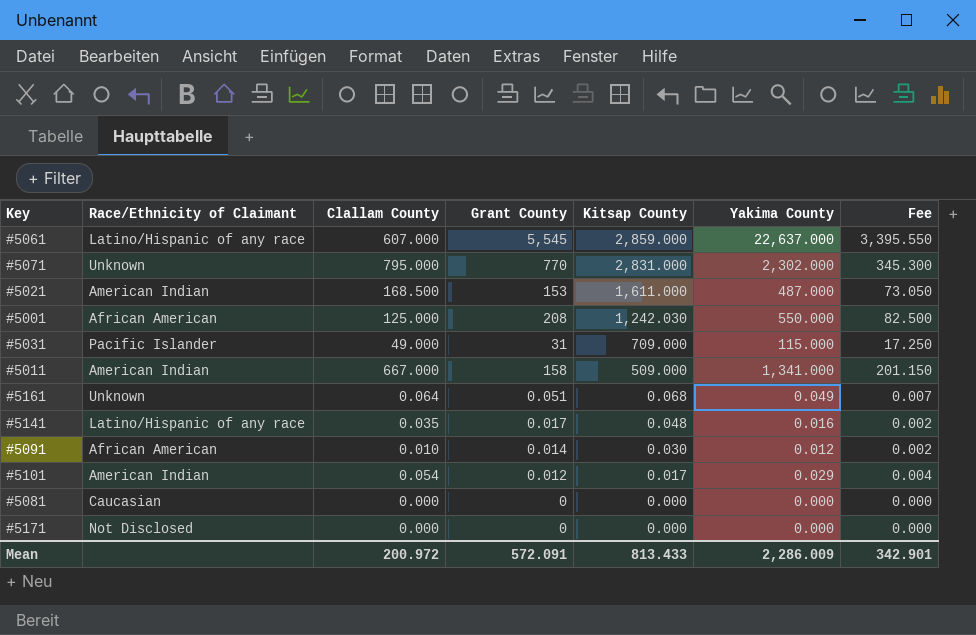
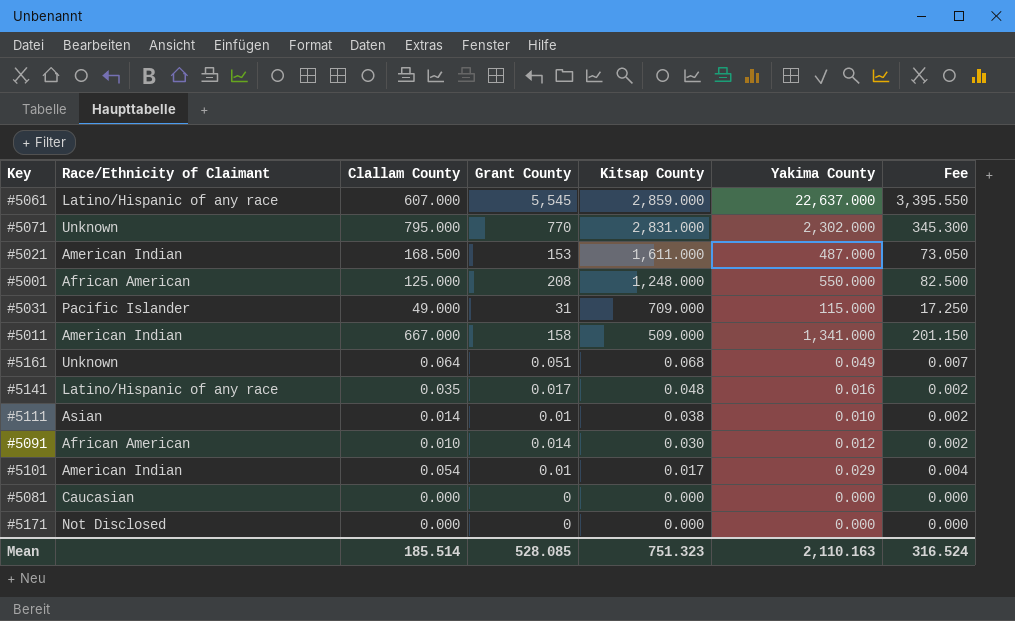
#5001 | Kitsap County: 1,242.030 -> 1,248.000
row #5111: none -> Asian | 0.014 | 0.01 | 0.038 | 0.010 | 0.002
#5101 | Grant County: 0.012 -> 0.01
Mean | Clallam County: 200.972 -> 185.514
Mean | Grant County: 572.091 -> 528.085
Mean | Kitsap County: 813.433 -> 751.323
Mean | Yakima County: 2,286.009 -> 2,110.163
Mean | Fee: 342.901 -> 316.524

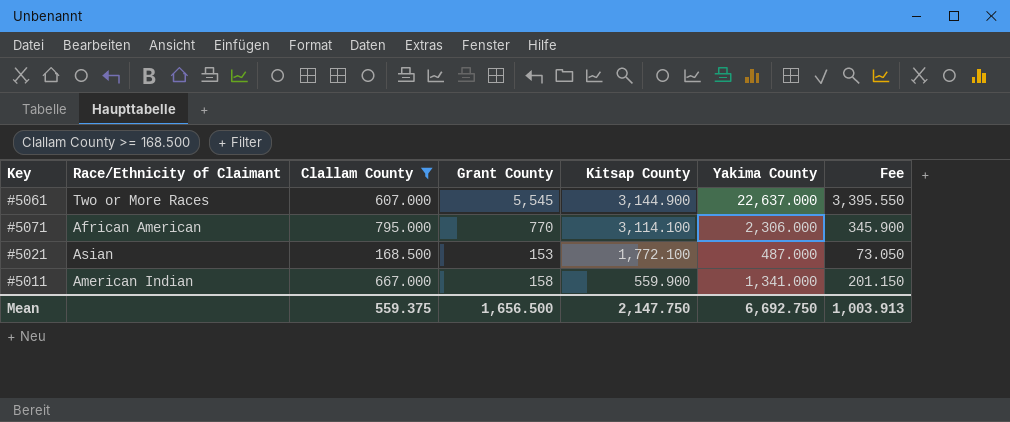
filter: none -> Clallam County >= 168.500
#5061 | Race/Ethnicity of Claimant: Latino/Hispanic of any race -> Two or More Races
#5061 | Kitsap County: 2,859.000 -> 3,144.900
#5071 | Race/Ethnicity of Claimant: Unknown -> African American
#5071 | Kitsap County: 2,831.000 -> 3,114.100
#5071 | Yakima County: 2,302.000 -> 2,306.000
#5071 | Fee: 345.300 -> 345.900
#5021 | Race/Ethnicity of Claimant: American Indian -> Asian
#5021 | Kitsap County: 1,611.000 -> 1,772.100
#5011 | Kitsap County: 509.000 -> 559.900
Mean | Clallam County: 185.514 -> 559.375
Mean | Grant County: 528.085 -> 1,656.500
Mean | Kitsap County: 751.323 -> 2,147.750
Mean | Yakima County: 2,110.163 -> 6,692.750
Mean | Fee: 316.524 -> 1,003.913

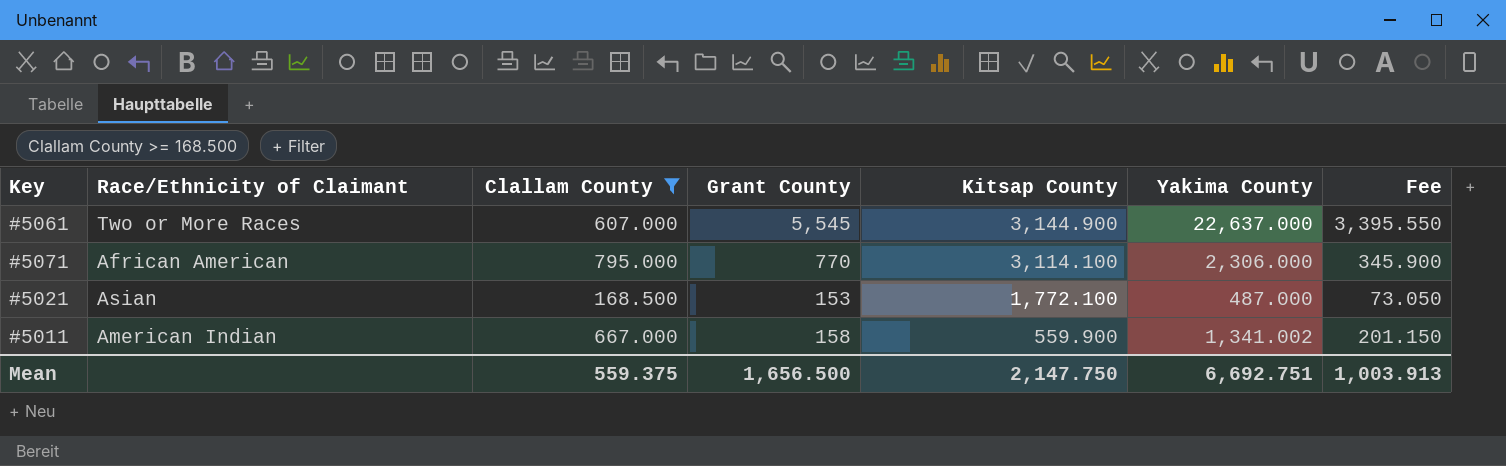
#5011 | Yakima County: 1,341.000 -> 1,341.002
Mean | Yakima County: 6,692.750 -> 6,692.751

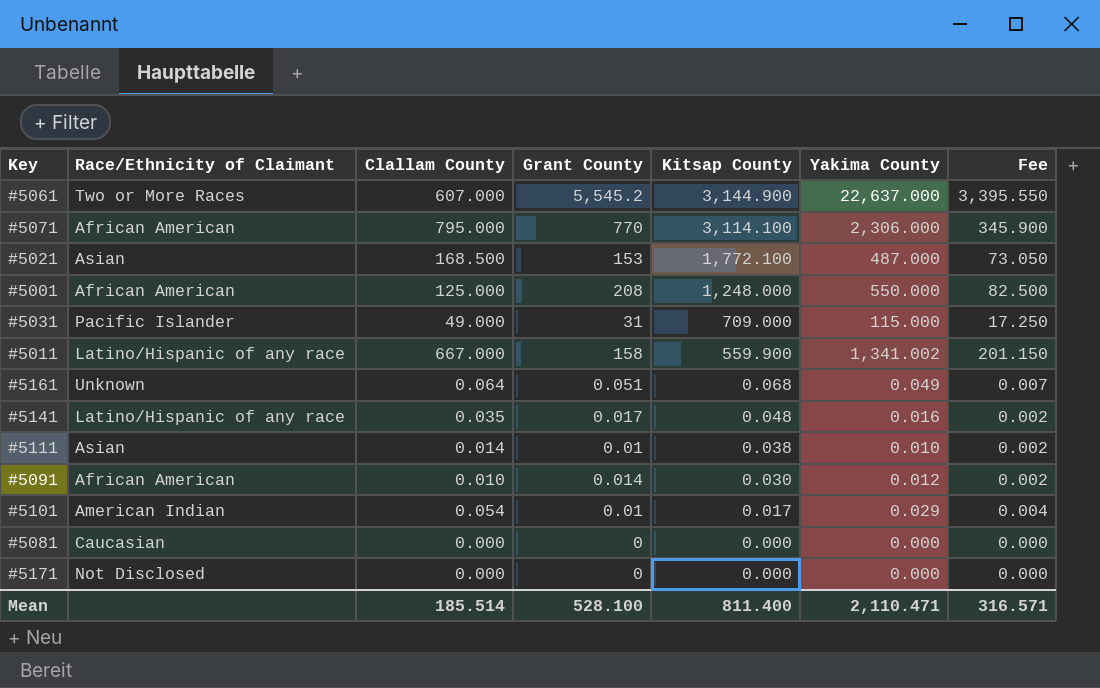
filter: Clallam County >= 168.500 -> none
#5061 | Grant County: 5,545 -> 5,545.2
#5011 | Race/Ethnicity of Claimant: American Indian -> Latino/Hispanic of any race
Mean | Clallam County: 559.375 -> 185.514
Mean | Grant County: 1,656.500 -> 528.100
Mean | Kitsap County: 2,147.750 -> 811.400
Mean | Yakima County: 6,692.751 -> 2,110.471
Mean | Fee: 1,003.913 -> 316.571

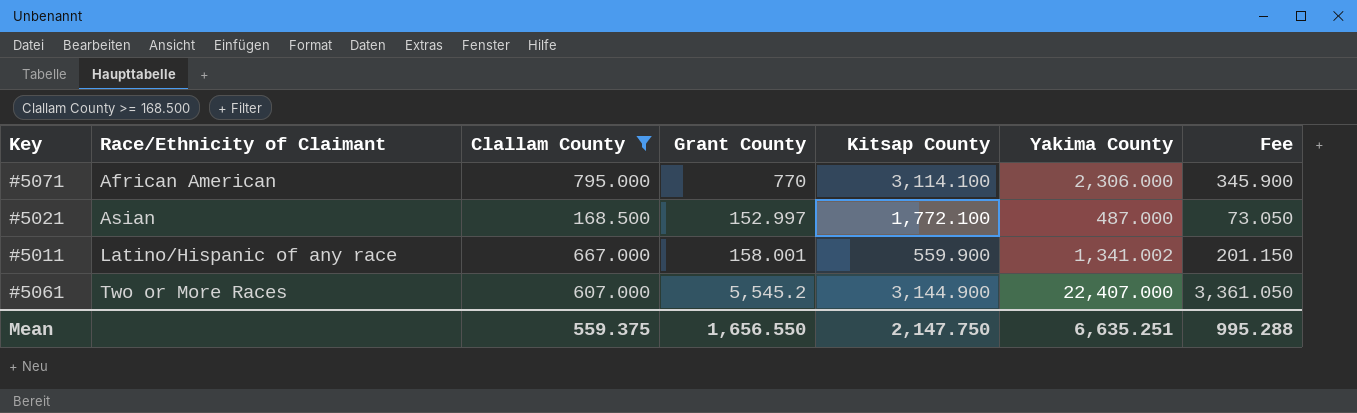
filter: none -> Clallam County >= 168.500
row order: Kitsap County descending -> Race/Ethnicity of Claimant ascending
#5021 | Grant County: 153 -> 152.997
#5011 | Grant County: 158 -> 158.001
#5061 | Yakima County: 22,637.000 -> 22,407.000
#5061 | Fee: 3,395.550 -> 3,361.050
Mean | Clallam County: 185.514 -> 559.375
Mean | Grant County: 528.100 -> 1,656.550
Mean | Kitsap County: 811.400 -> 2,147.750
Mean | Yakima County: 2,110.471 -> 6,635.251
Mean | Fee: 316.571 -> 995.288

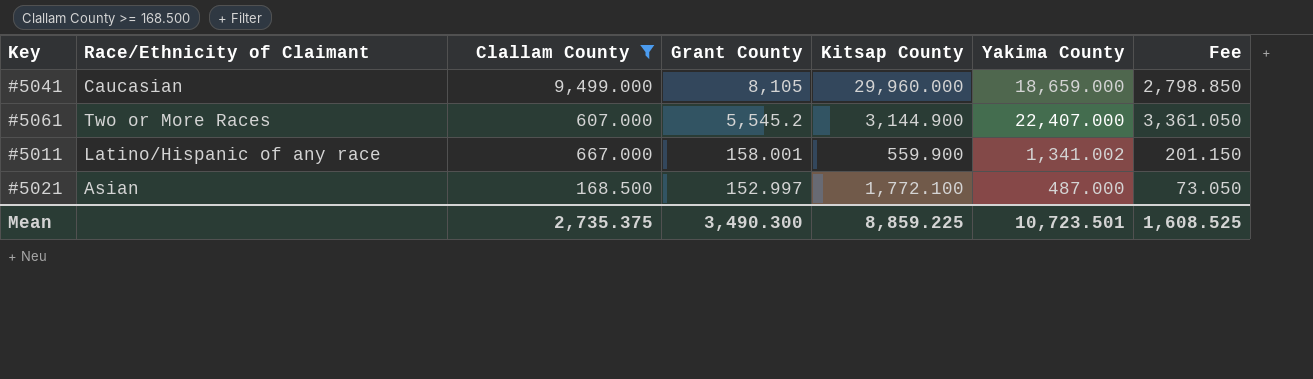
row order: Race/Ethnicity of Claimant ascending -> Grant County descending
row #5071: African American | 795.000 | 770 | 3,114.100 | 2,306.000 | 345.900 -> none
row #5041: none -> Caucasian | 9,499.000 | 8,105 | 29,960.000 | 18,659.000 | 2,798.850
Mean | Clallam County: 559.375 -> 2,735.375
Mean | Grant County: 1,656.550 -> 3,490.300
Mean | Kitsap County: 2,147.750 -> 8,859.225
Mean | Yakima County: 6,635.251 -> 10,723.501
Mean | Fee: 995.288 -> 1,608.525

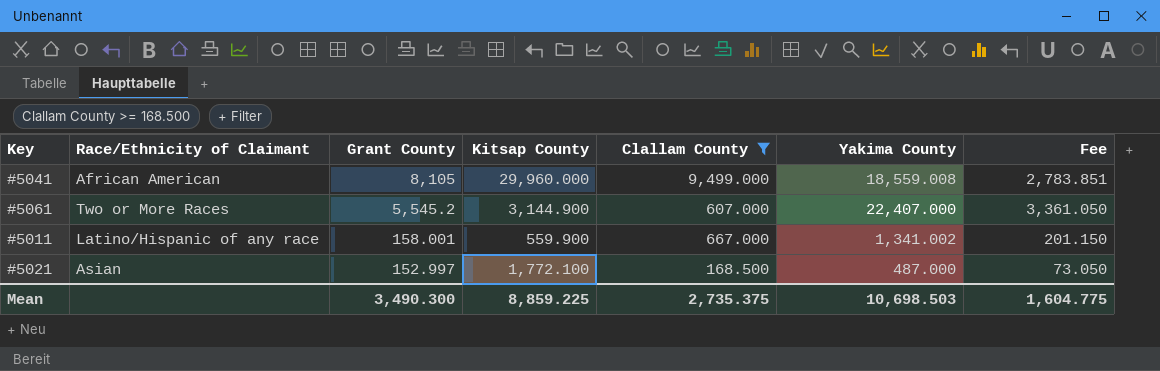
column Clallam County | position: 3 -> 5
#5041 | Race/Ethnicity of Claimant: Caucasian -> African American
#5041 | Yakima County: 18,659.000 -> 18,559.008
#5041 | Fee: 2,798.850 -> 2,783.851
Mean | Yakima County: 10,723.501 -> 10,698.503
Mean | Fee: 1,608.525 -> 1,604.775

